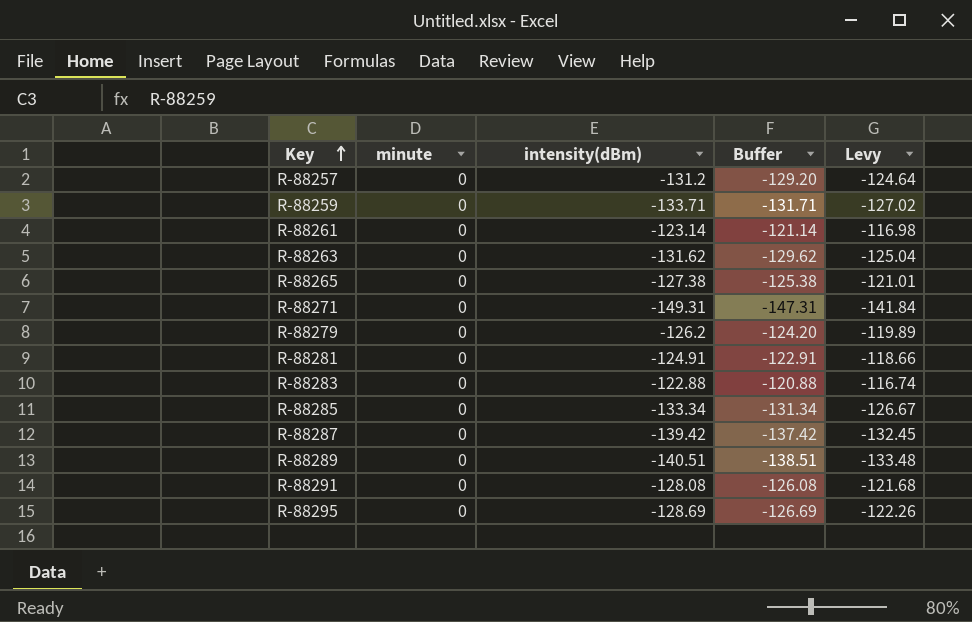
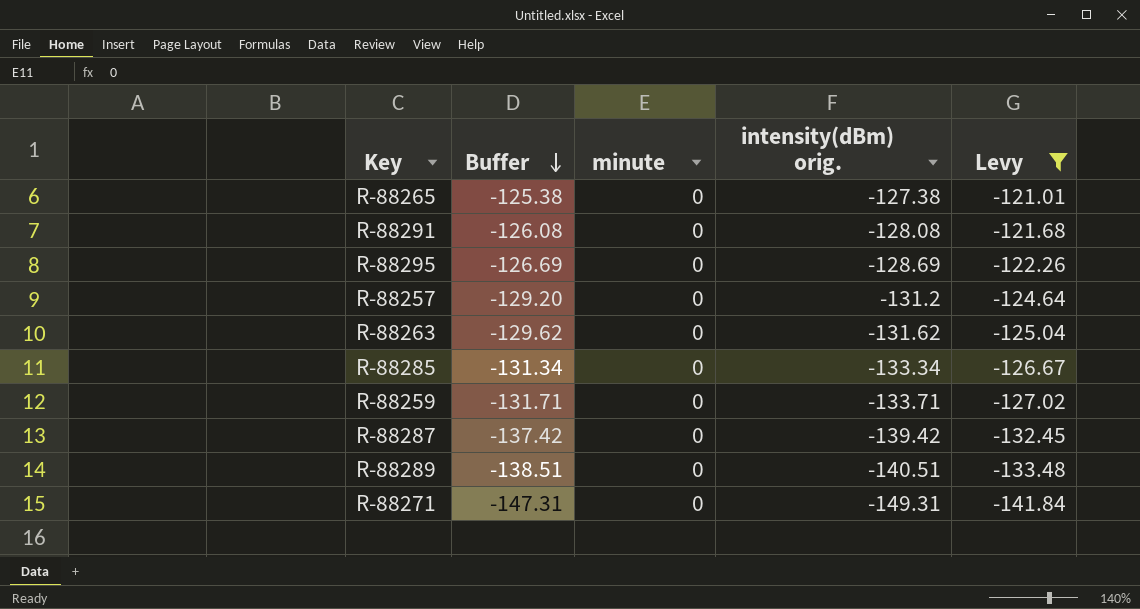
filter: none -> Levy <= -121.01
row order: Key ascending -> Buffer descending
column Buffer | position: 4 -> 2
column name: intensity(dBm) -> intensity(dBm) orig.

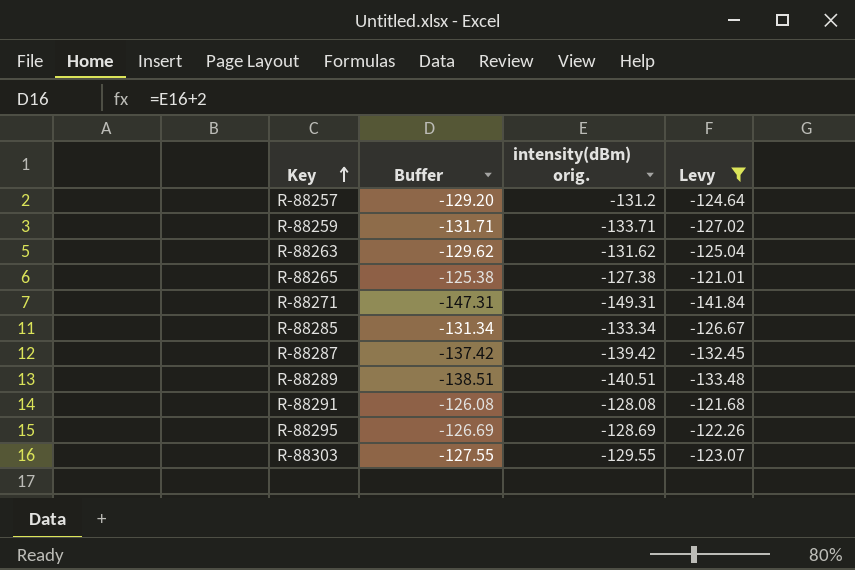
row order: Buffer descending -> Key ascending
column minute | position: 3 -> none
row R-88303: none -> -127.55 | -129.55 | -123.07

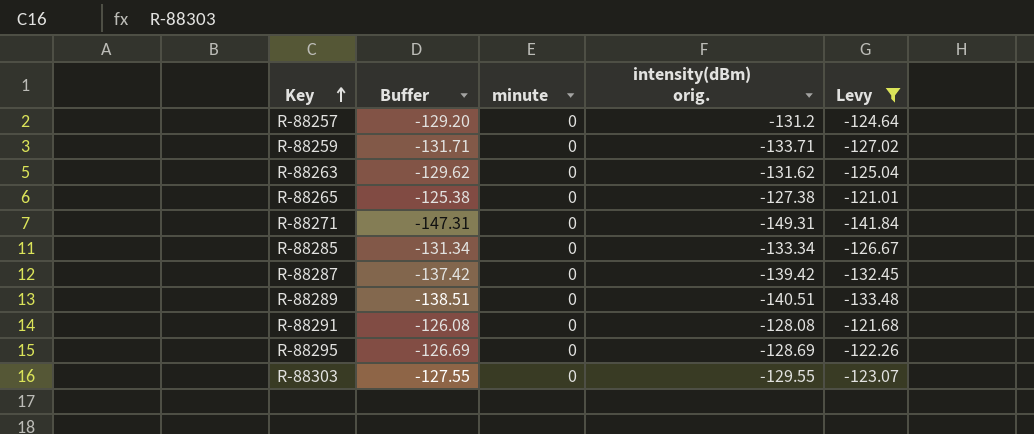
column minute | position: none -> 3

